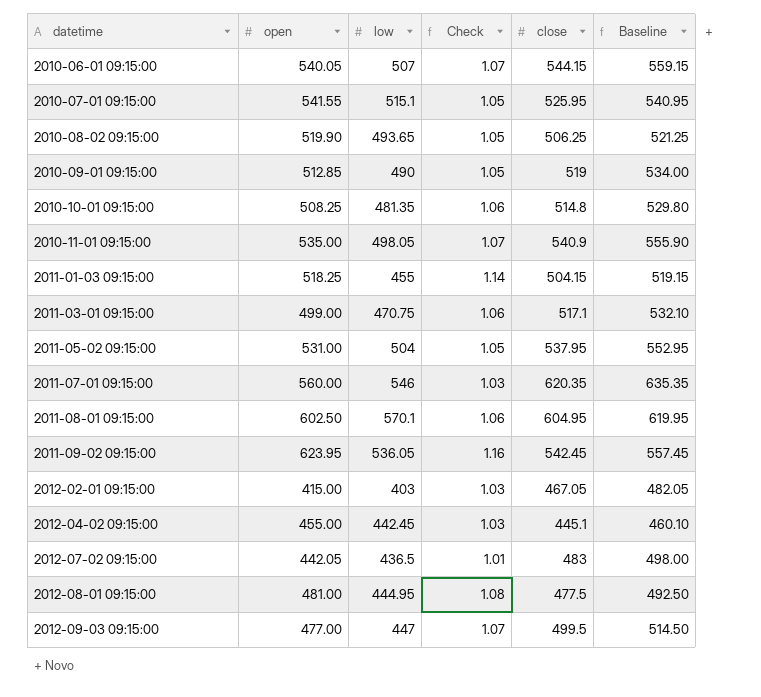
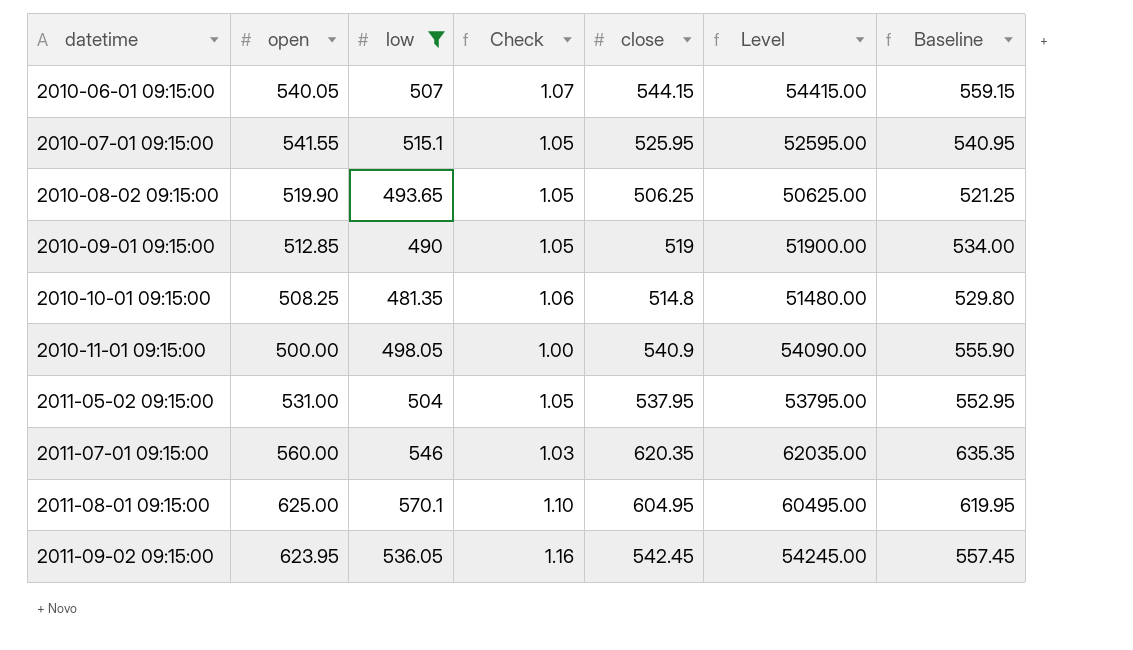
filter: none -> low >= 481.35
column Level | formula: none -> [close] * 100
2010-11-01 09:15:00 | open: 535.00 -> 500.00
2010-11-01 09:15:00 | Check: 1.07 -> 1.00
2011-08-01 09:15:00 | open: 602.50 -> 625.00
2011-08-01 09:15:00 | Check: 1.06 -> 1.10

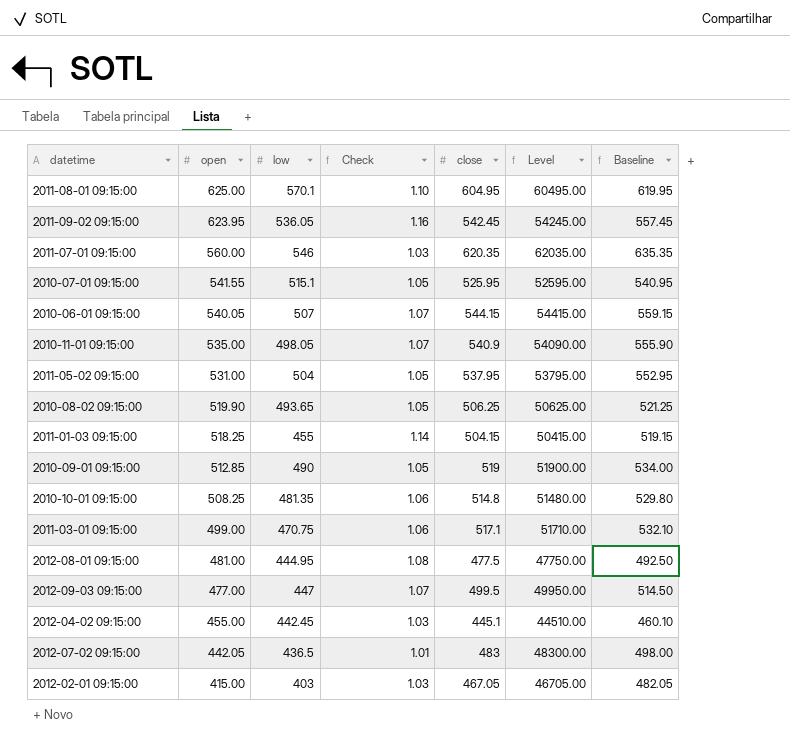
filter: low >= 481.35 -> none
row order: datetime ascending -> open descending
2010-11-01 09:15:00 | open: 500.00 -> 535.00
2010-11-01 09:15:00 | Check: 1.00 -> 1.07

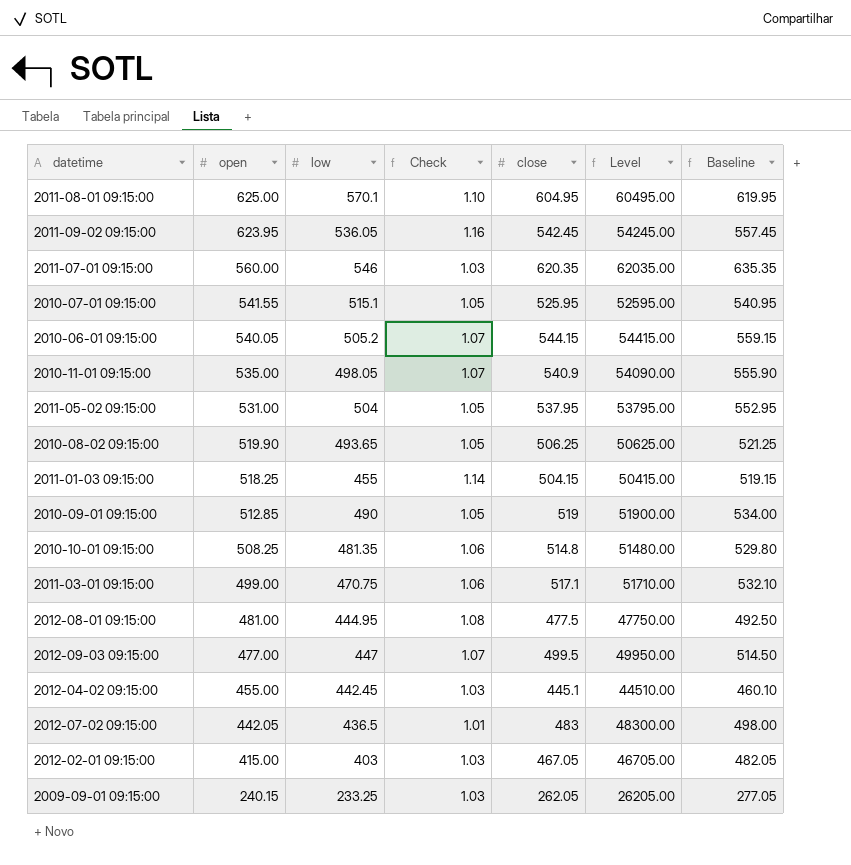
2010-06-01 09:15:00 | low: 507 -> 505.2
row 2009-09-01 09:15:00: none -> 240.15 | 233.25 | 1.03 | 262.05 | 26205.00 | 277.05

